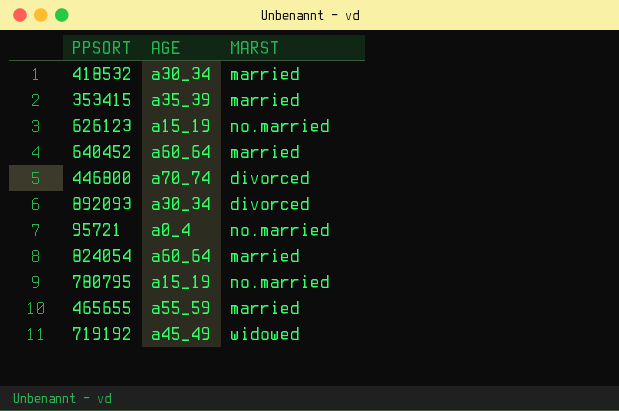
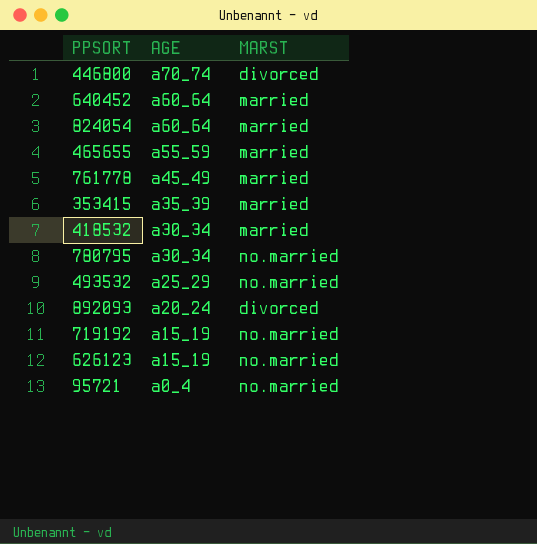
row order: none -> AGE descending
row 761778: none -> a45_49 | married
780795 | AGE: a15_19 -> a30_34
row 493532: none -> a25_29 | no.married
892093 | AGE: a30_34 -> a20_24
719192 | AGE: a45_49 -> a15_19
719192 | MARST: widowed -> no.married

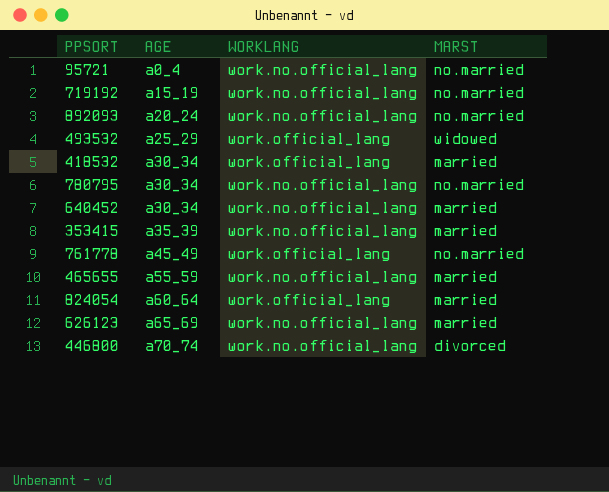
row order: AGE descending -> AGE ascending
column WORKLANG | position: none -> 3
892093 | MARST: divorced -> no.married
493532 | MARST: no.married -> widowed
640452 | AGE: a60_64 -> a30_34
761778 | MARST: married -> no.married
626123 | AGE: a15_19 -> a65_69
626123 | MARST: no.married -> married

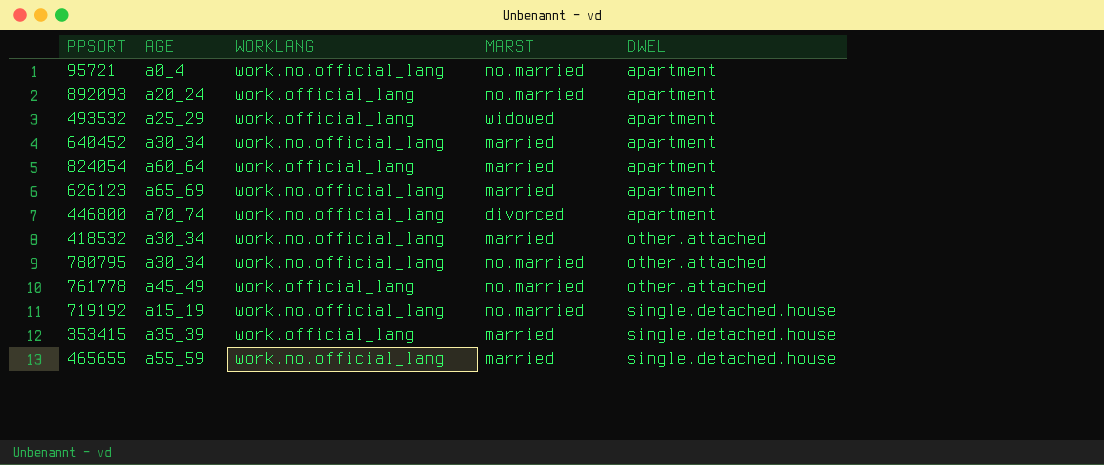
row order: AGE ascending -> DWEL ascending
column DWEL | position: none -> 5
892093 | WORKLANG: work.no.official_lang -> work.official_lang
418532 | WORKLANG: work.official_lang -> work.no.official_lang
353415 | WORKLANG: work.no.official_lang -> work.official_lang

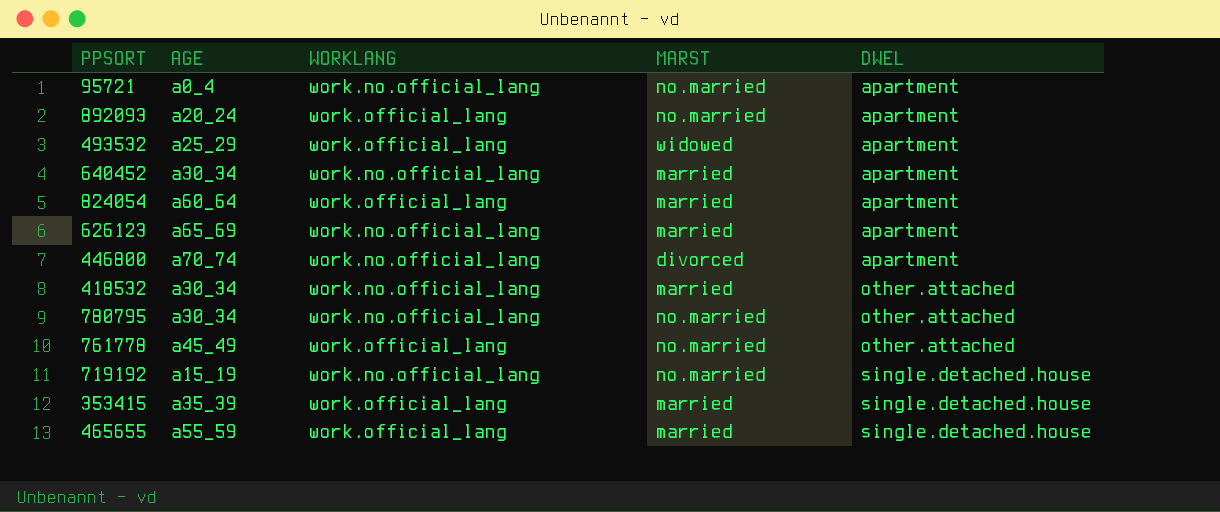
465655 | WORKLANG: work.no.official_lang -> work.official_lang

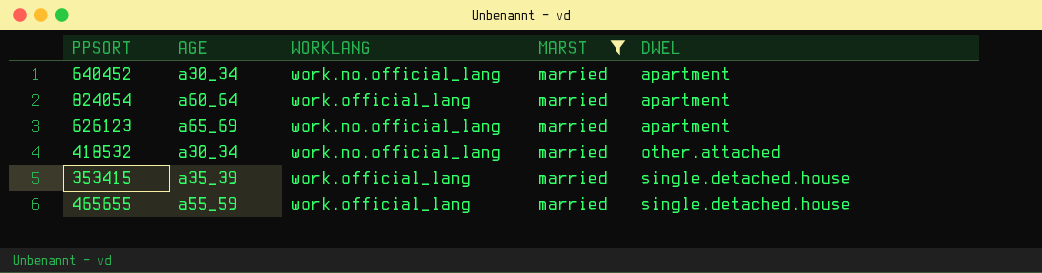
filter: none -> MARST = married

